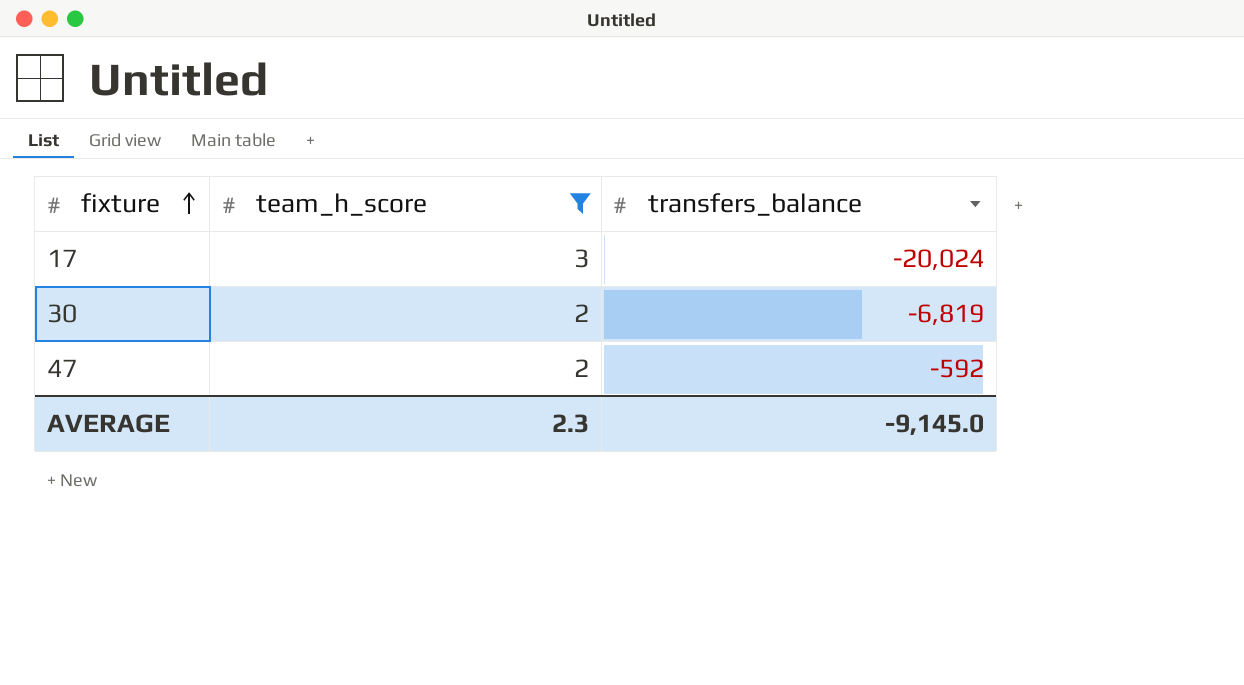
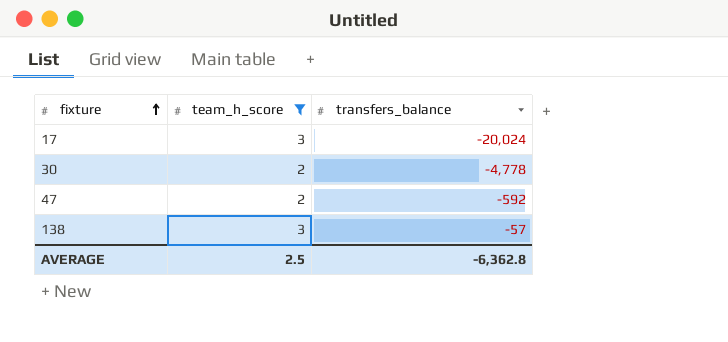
30 | transfers_balance: -6,819 -> -4,778
row 138: none -> 3 | -57
AVERAGE | team_h_score: 2.3 -> 2.5
AVERAGE | transfers_balance: -9,145.0 -> -6,362.8

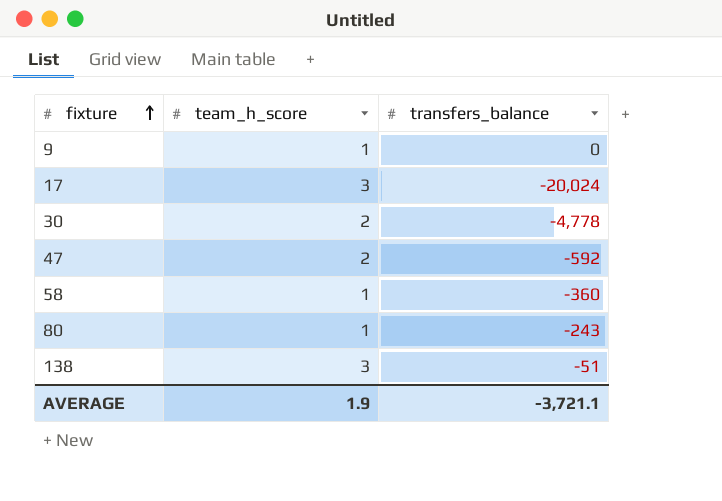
filter: team_h_score != 1 -> none
138 | transfers_balance: -57 -> -51
AVERAGE | team_h_score: 2.5 -> 1.9
AVERAGE | transfers_balance: -6,362.8 -> -3,721.1

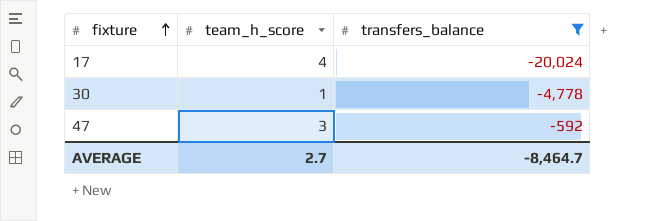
filter: none -> transfers_balance <= -592
17 | team_h_score: 3 -> 4
30 | team_h_score: 2 -> 1
47 | team_h_score: 2 -> 3
AVERAGE | team_h_score: 1.9 -> 2.7
AVERAGE | transfers_balance: -3,721.1 -> -8,464.7

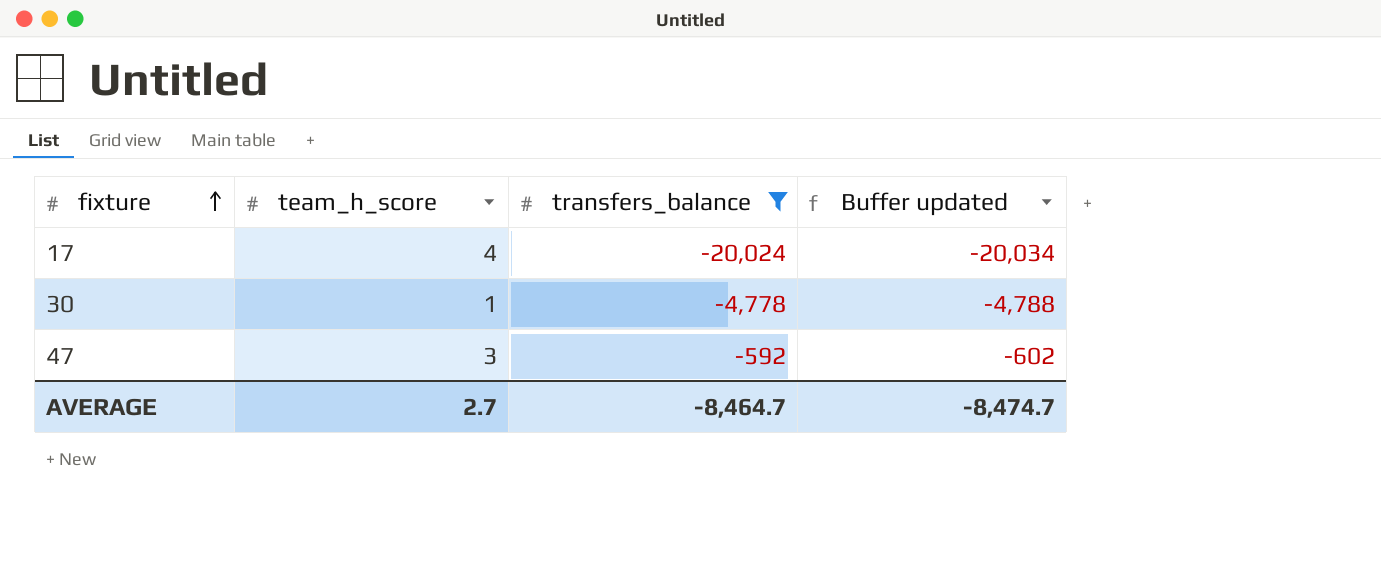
column Buffer updated | formula: none -> [transfers_balance] - 10

